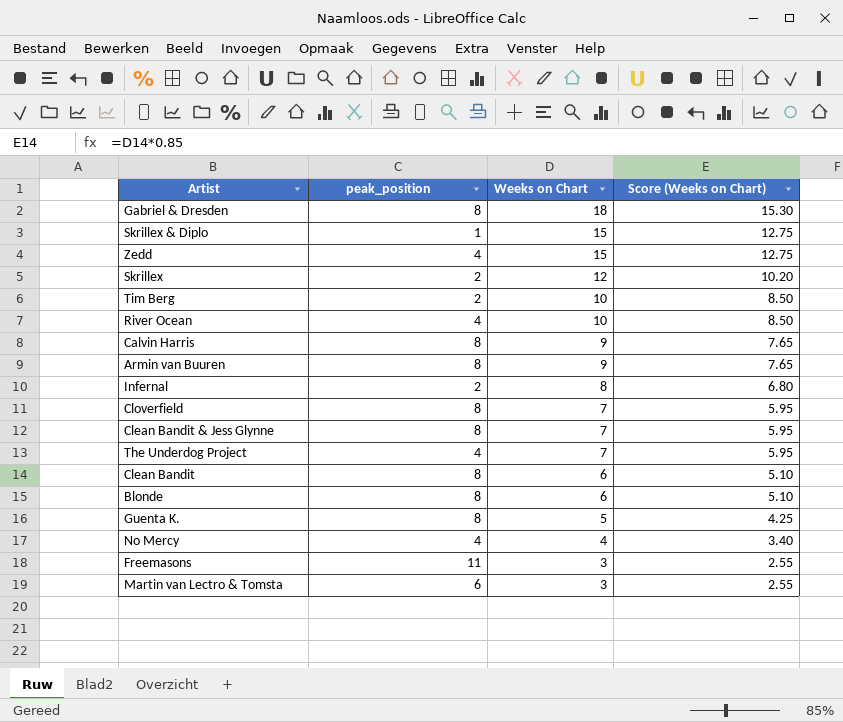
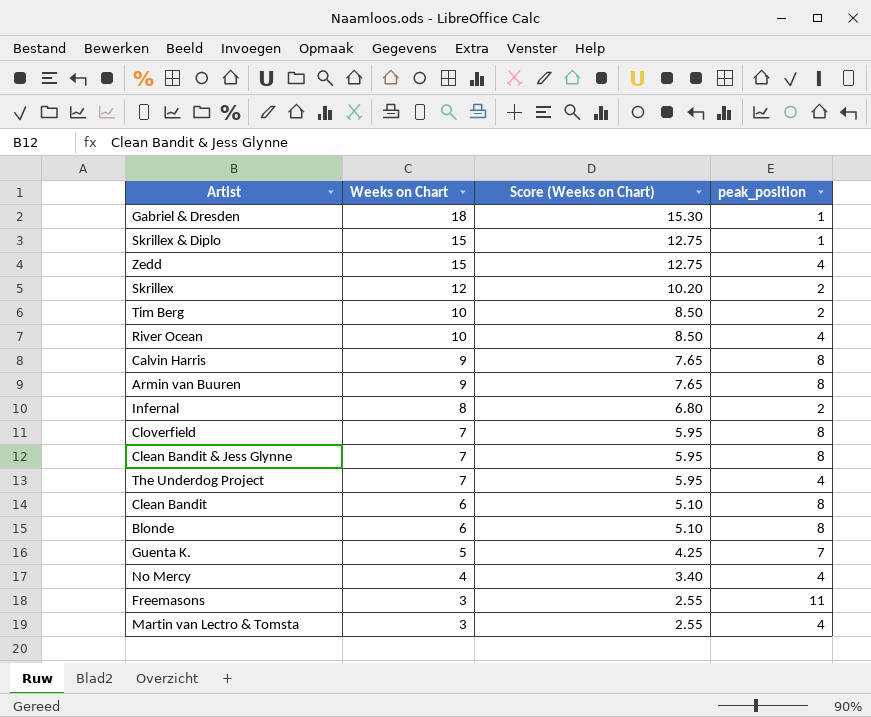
column peak_position | position: 2 -> 4
Gabriel & Dresden | peak_position: 8 -> 1
Guenta K. | peak_position: 8 -> 7
Martin van Lectro & Tomsta | peak_position: 6 -> 4

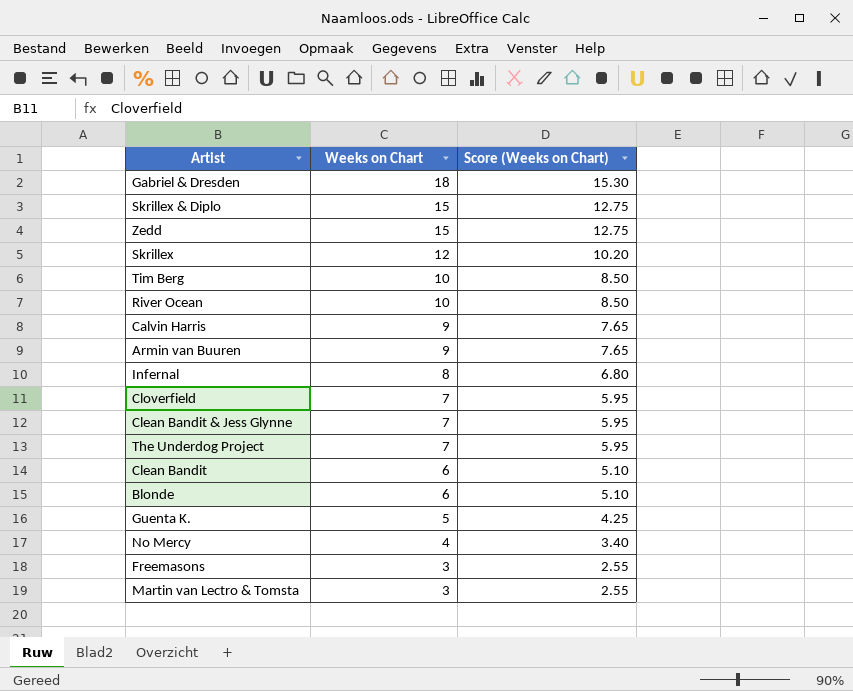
column peak_position | position: 4 -> none

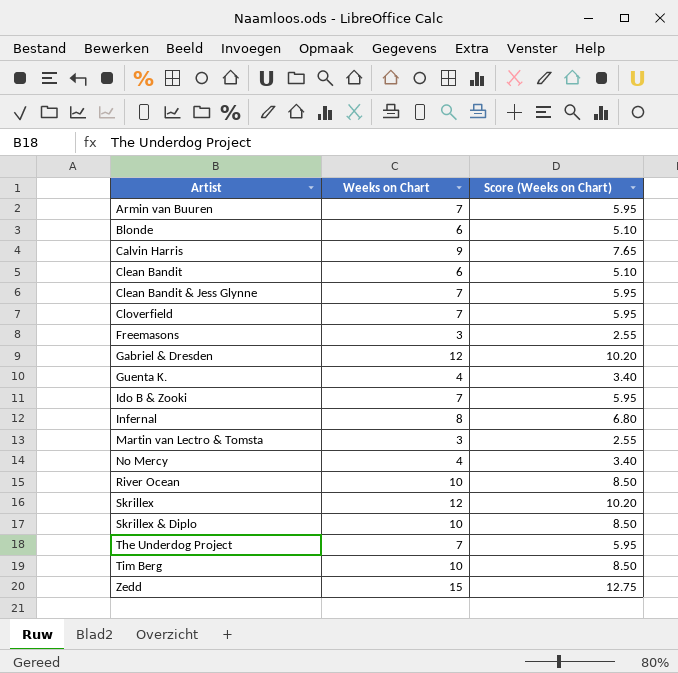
row order: Weeks on Chart descending -> Artist ascending
Armin van Buuren | Weeks on Chart: 9 -> 7
Armin van Buuren | Score (Weeks on Chart): 7.65 -> 5.95
Gabriel & Dresden | Weeks on Chart: 18 -> 12
Gabriel & Dresden | Score (Weeks on Chart): 15.30 -> 10.20
Guenta K. | Weeks on Chart: 5 -> 4
Guenta K. | Score (Weeks on Chart): 4.25 -> 3.40
row Ido B & Zooki: none -> 7 | 5.95
Skrillex & Diplo | Weeks on Chart: 15 -> 10
Skrillex & Diplo | Score (Weeks on Chart): 12.75 -> 8.50

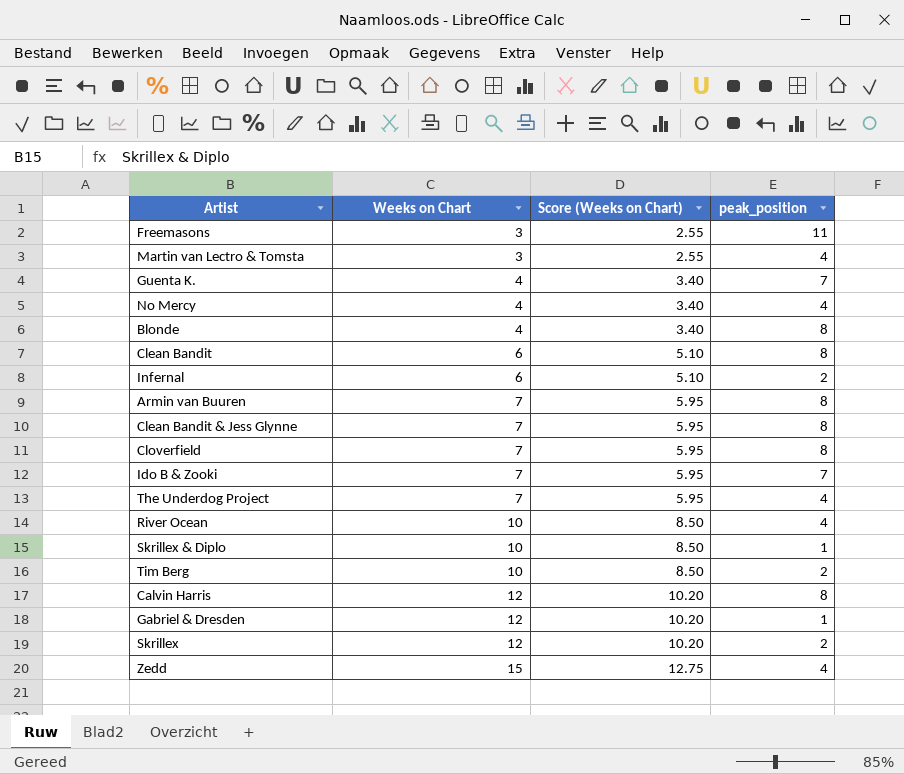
row order: Artist ascending -> Weeks on Chart ascending
column peak_position | position: none -> 4
Blonde | Weeks on Chart: 6 -> 4
Blonde | Score (Weeks on Chart): 5.10 -> 3.40
Infernal | Weeks on Chart: 8 -> 6
Infernal | Score (Weeks on Chart): 6.80 -> 5.10
Calvin Harris | Weeks on Chart: 9 -> 12
Calvin Harris | Score (Weeks on Chart): 7.65 -> 10.20

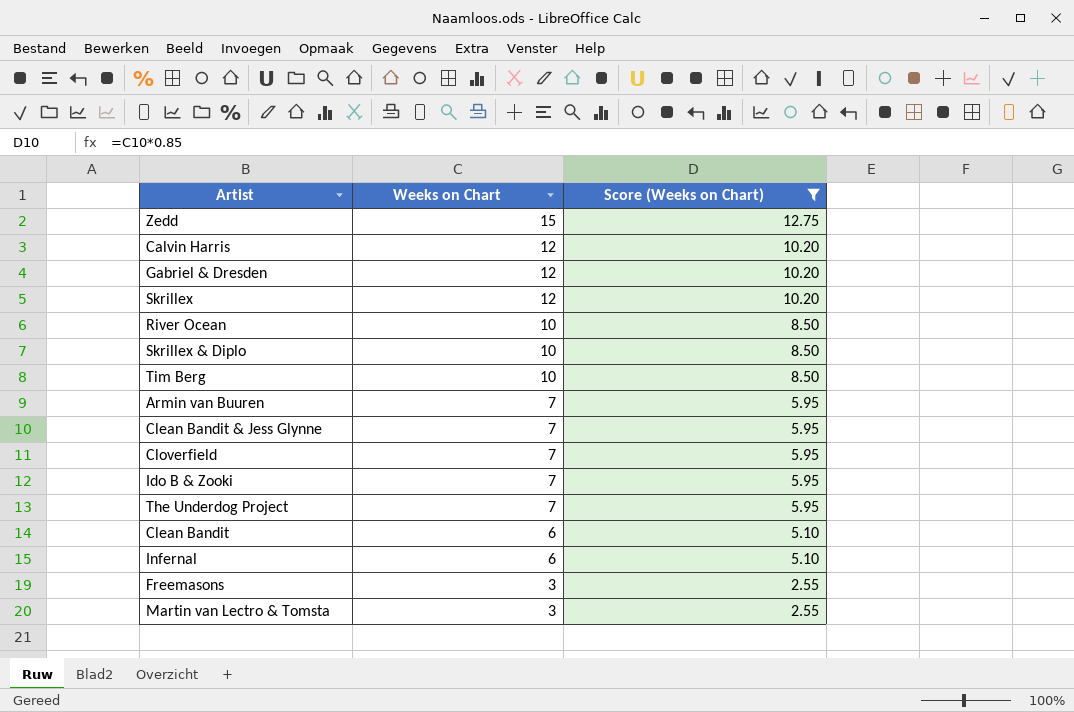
filter: none -> Score (Weeks on Chart) != 3.40
row order: Weeks on Chart ascending -> Weeks on Chart descending
column peak_position | position: 4 -> none

